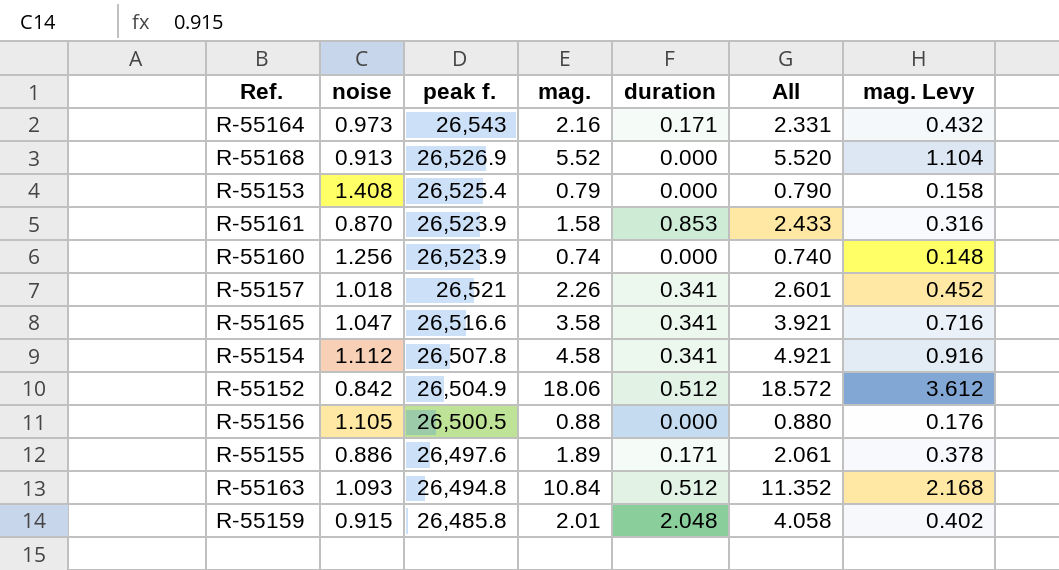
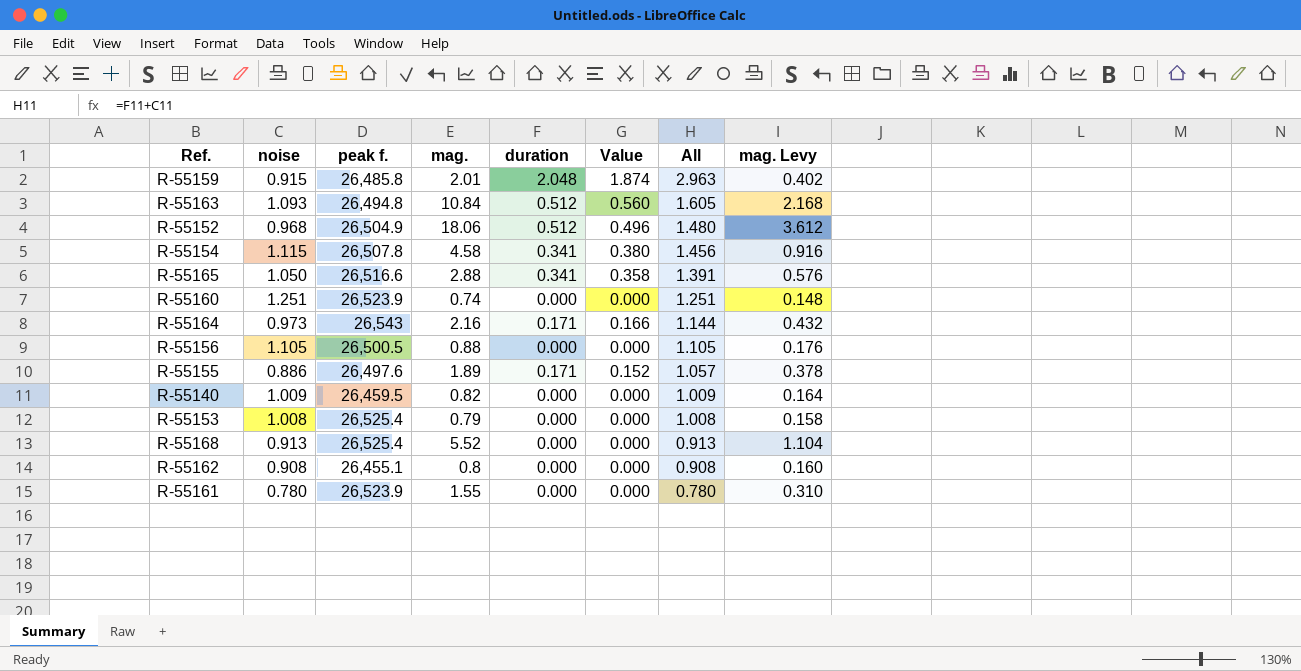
row order: peak f. descending -> All descending
column Value | formula: none -> [noise] * [duration]
column All | formula: [mag.] + [duration] -> [noise] + [duration]
row R-55157: 1.018 | 26,521 | 2.26 | 0.341 | 2.601 | 0.452 -> none
R-55152 | noise: 0.842 -> 0.968
R-55154 | noise: 1.112 -> 1.115
R-55165 | noise: 1.047 -> 1.050
R-55165 | mag.: 3.58 -> 2.88
R-55165 | mag. Levy: 0.716 -> 0.576
R-55160 | noise: 1.256 -> 1.251
row R-55140: none -> 1.009 | 26,459.5 | 0.82 | 0.000 | 0.000 | 1.009 | 0.164
R-55153 | noise: 1.408 -> 1.008
R-55168 | peak f.: 26,526.9 -> 26,525.4
row R-55162: none -> 0.908 | 26,455.1 | 0.8 | 0.000 | 0.000 | 0.908 | 0.160
R-55161 | noise: 0.870 -> 0.780
R-55161 | mag.: 1.58 -> 1.55
R-55161 | duration: 0.853 -> 0.000
R-55161 | mag. Levy: 0.316 -> 0.310

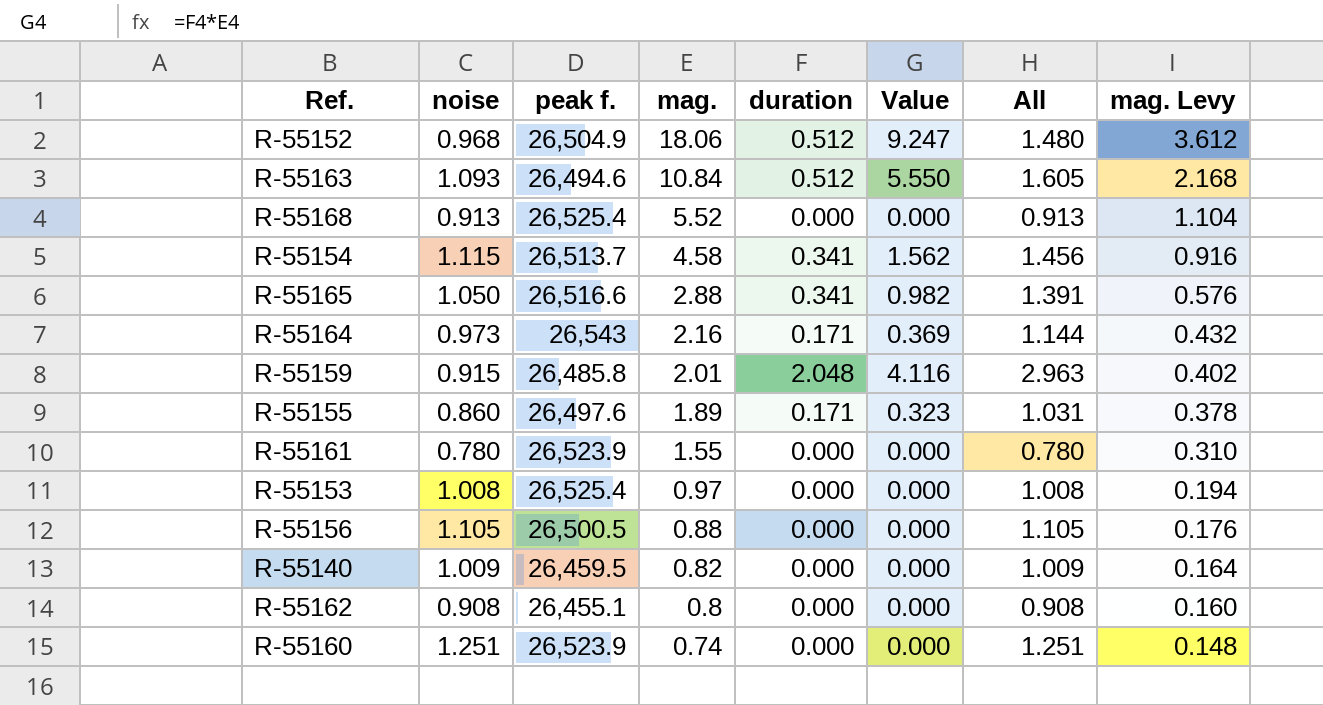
row order: All descending -> mag. descending
column Value | formula: [noise] * [duration] -> [mag.] * [duration]
R-55163 | peak f.: 26,494.8 -> 26,494.6
R-55154 | peak f.: 26,507.8 -> 26,513.7
R-55155 | noise: 0.886 -> 0.860
R-55155 | All: 1.057 -> 1.031
R-55153 | mag.: 0.79 -> 0.97
R-55153 | mag. Levy: 0.158 -> 0.194

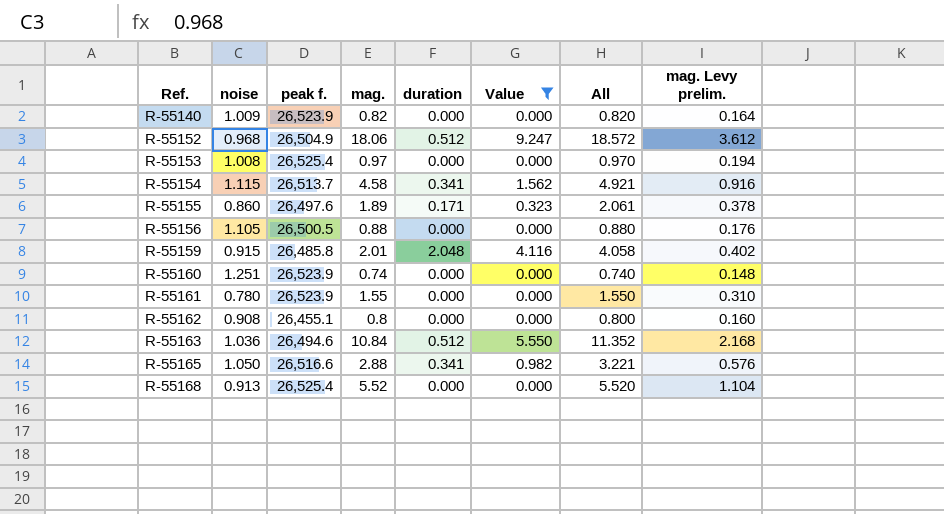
filter: none -> Value != 0.369
row order: mag. descending -> Ref. ascending
column All | formula: [noise] + [duration] -> [mag.] + [duration]
column name: mag. Levy -> mag. Levy prelim.
R-55140 | peak f.: 26,459.5 -> 26,523.9
R-55163 | noise: 1.093 -> 1.036

